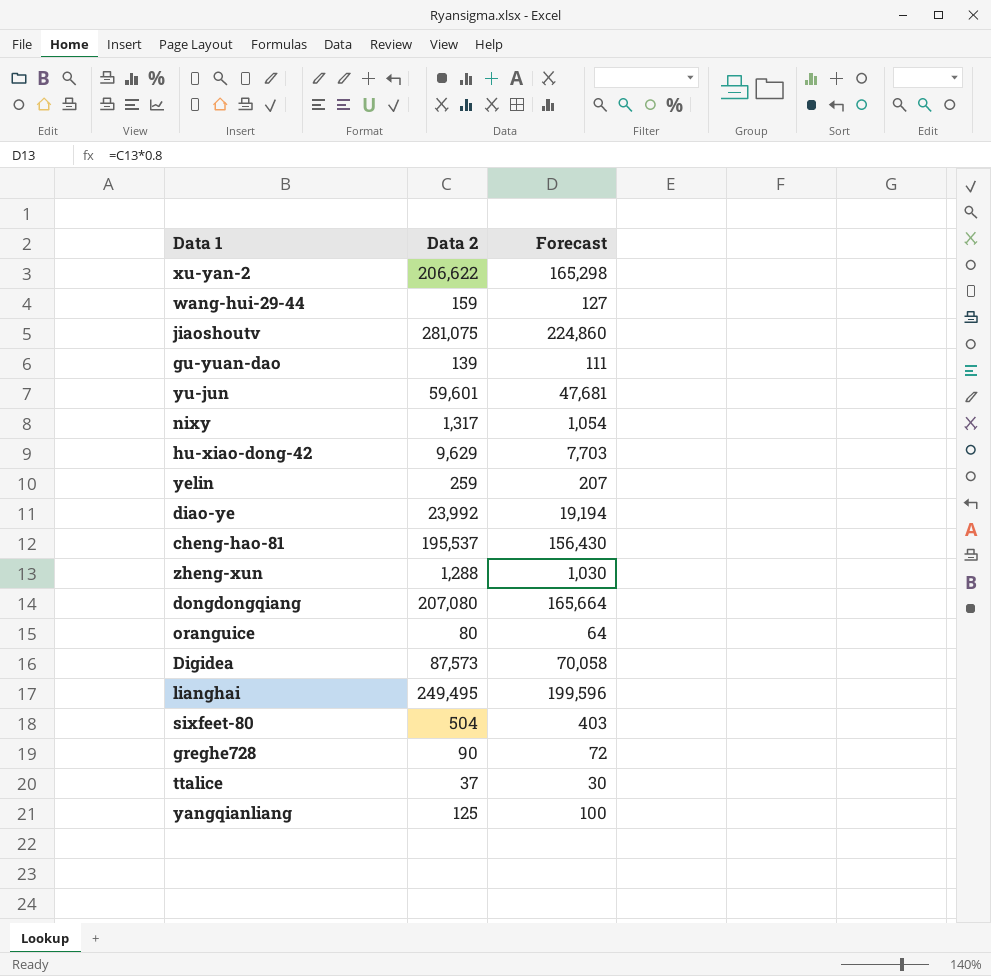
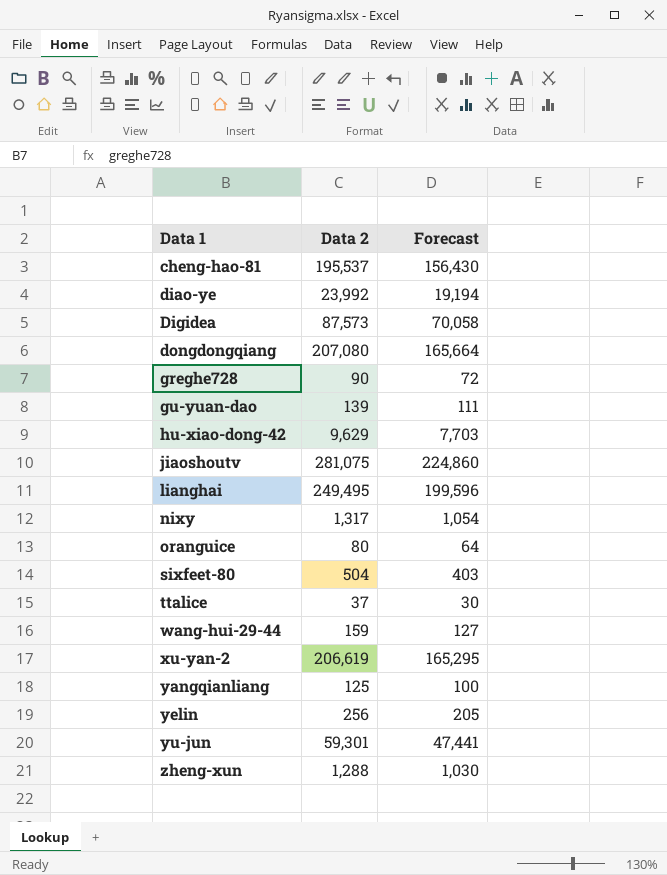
row order: none -> Data 1 ascending
xu-yan-2 | Data 2: 206,622 -> 206,619
xu-yan-2 | Forecast: 165,298 -> 165,295
yelin | Data 2: 259 -> 256
yelin | Forecast: 207 -> 205
yu-jun | Data 2: 59,601 -> 59,301
yu-jun | Forecast: 47,681 -> 47,441

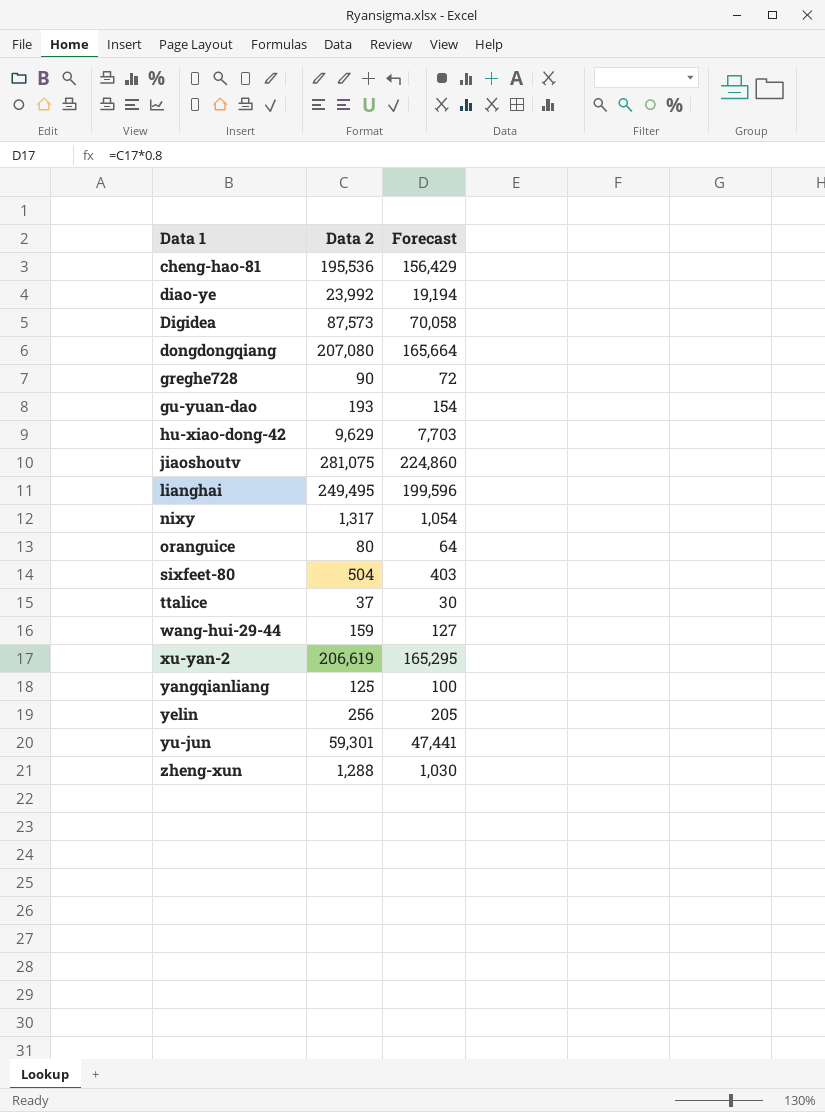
cheng-hao-81 | Data 2: 195,537 -> 195,536
cheng-hao-81 | Forecast: 156,430 -> 156,429
gu-yuan-dao | Data 2: 139 -> 193
gu-yuan-dao | Forecast: 111 -> 154

